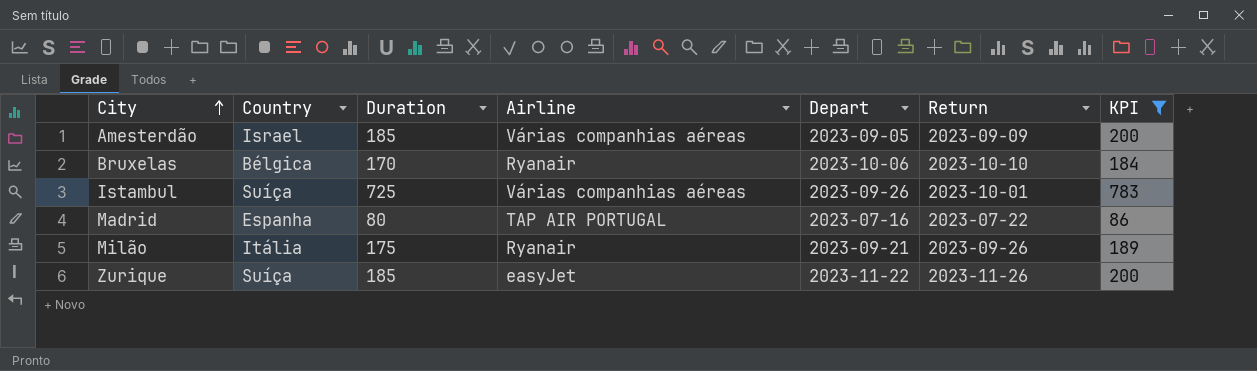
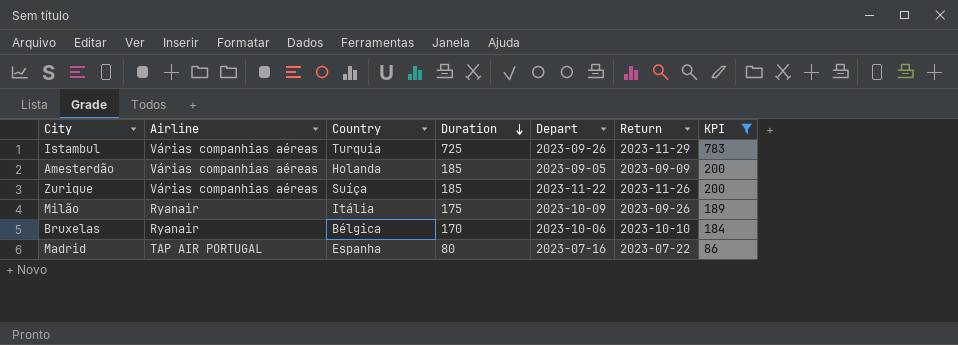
row order: City ascending -> Duration descending
column Airline | position: 4 -> 2
Istambul | Country: Suíça -> Turquia
Istambul | Return: 2023-10-01 -> 2023-11-29
Amesterdão | Country: Israel -> Holanda
Zurique | Airline: easyJet -> Várias companhias aéreas
Milão | Depart: 2023-09-21 -> 2023-10-09

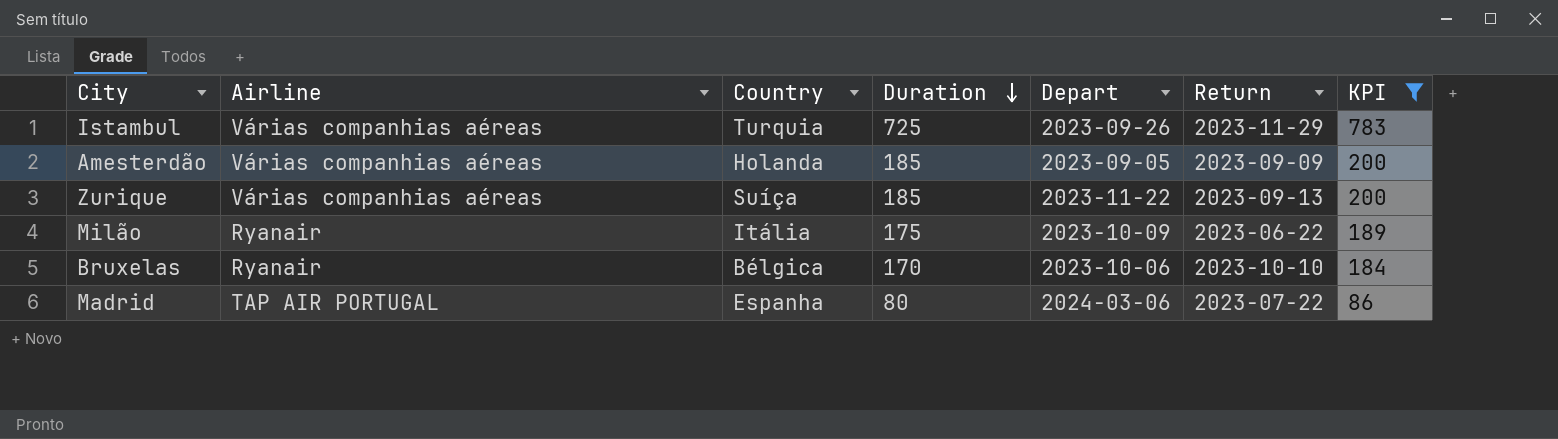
Zurique | Return: 2023-11-26 -> 2023-09-13
Milão | Return: 2023-09-26 -> 2023-06-22
Madrid | Depart: 2023-07-16 -> 2024-03-06

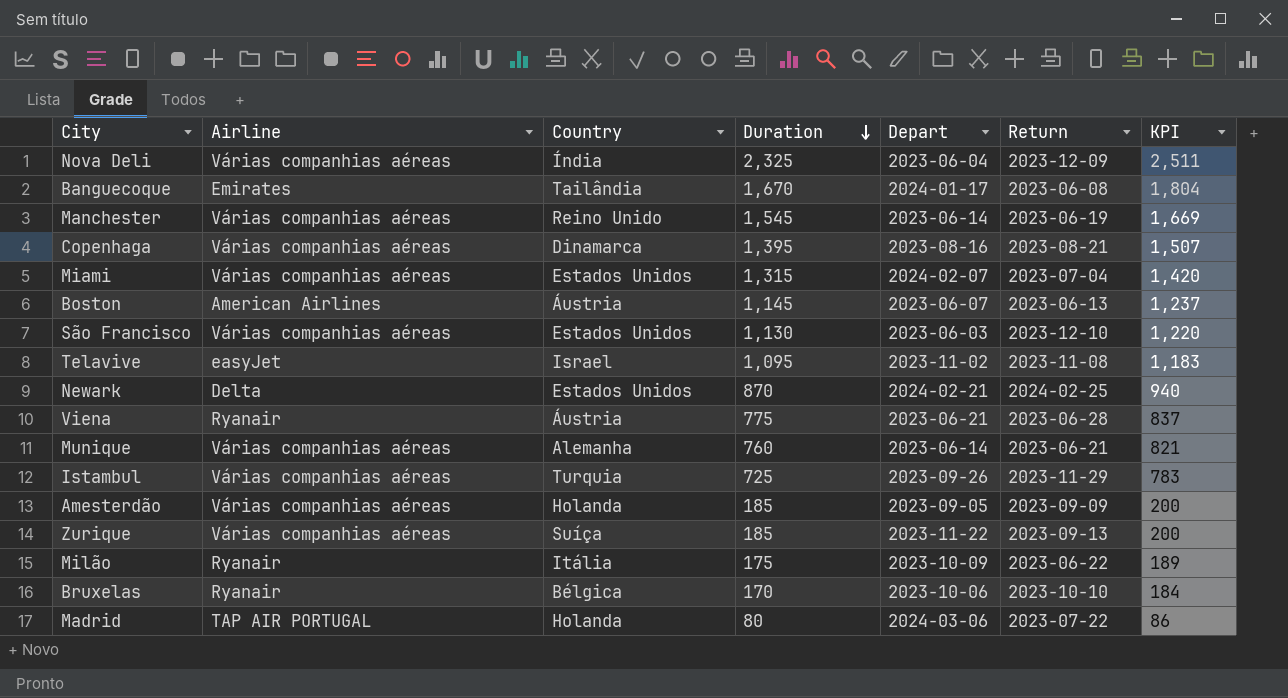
filter: KPI <= 783 -> none
Madrid | Country: Espanha -> Holanda

